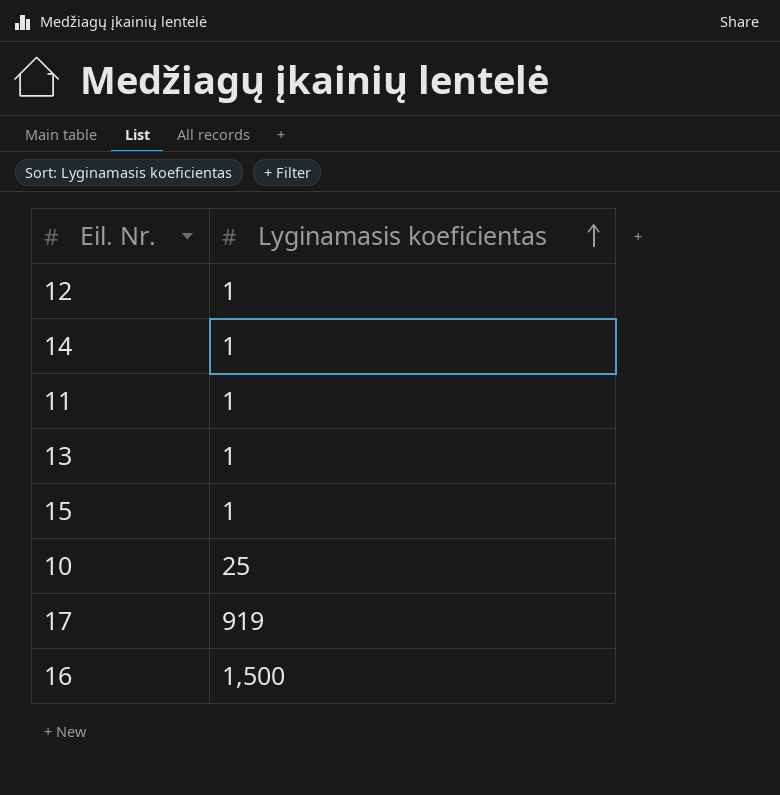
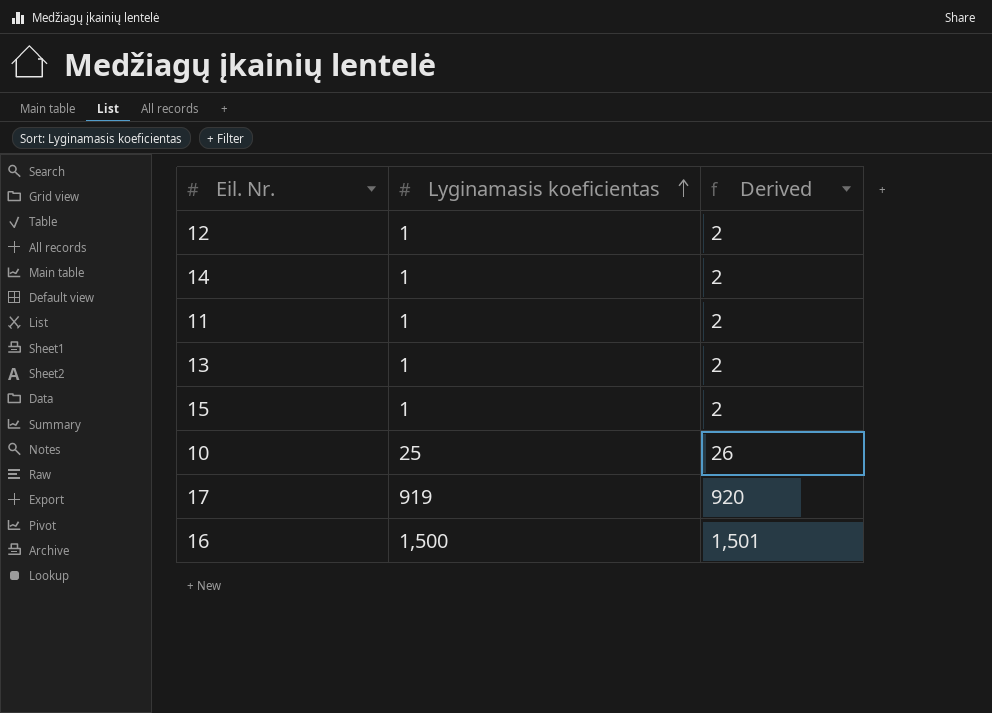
column Derived | formula: none -> [Lyginamasis koeficientas] + 1

